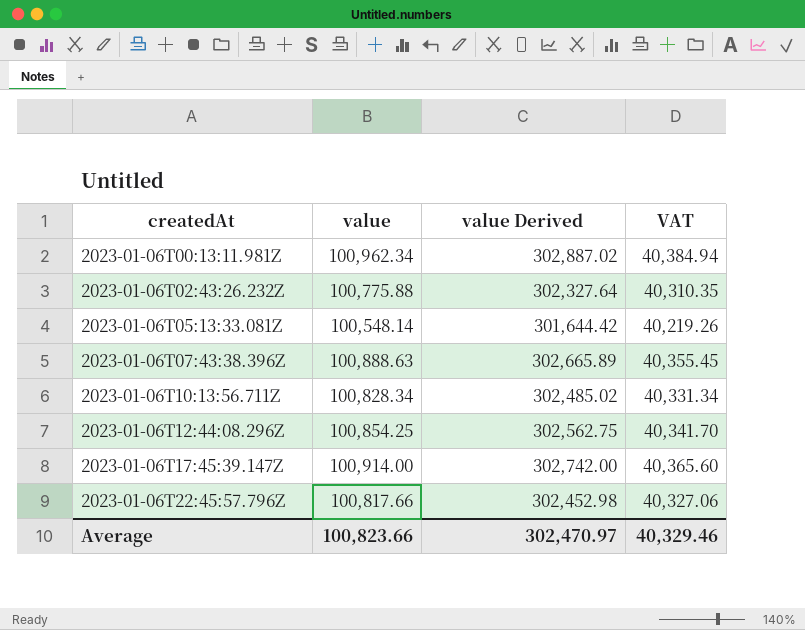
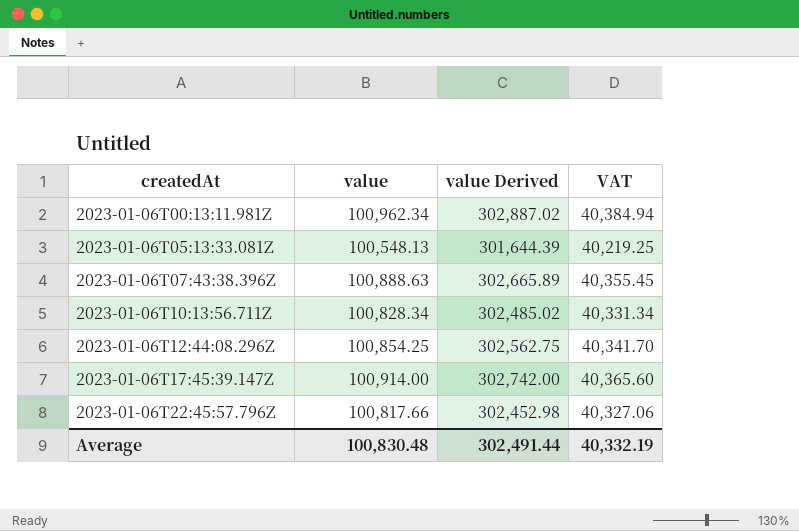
row 2023-01-06T02:43:26.232Z: 100,775.88 | 302,327.64 | 40,310.35 -> none
2023-01-06T05:13:33.081Z | value: 100,548.14 -> 100,548.13
2023-01-06T05:13:33.081Z | value Derived: 301,644.42 -> 301,644.39
2023-01-06T05:13:33.081Z | VAT: 40,219.26 -> 40,219.25
Average | value: 100,823.66 -> 100,830.48
Average | value Derived: 302,470.97 -> 302,491.44
Average | VAT: 40,329.46 -> 40,332.19

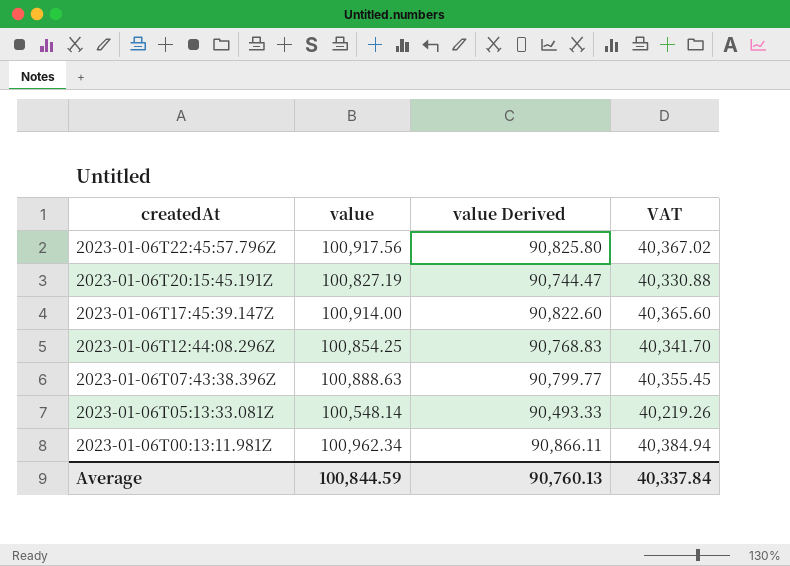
row order: createdAt ascending -> createdAt descending
column value Derived | formula: [value] * 3 -> [value] * 0.9
row 2023-01-06T10:13:56.711Z: 100,828.34 | 302,485.02 | 40,331.34 -> none
2023-01-06T22:45:57.796Z | value: 100,817.66 -> 100,917.56
2023-01-06T22:45:57.796Z | VAT: 40,327.06 -> 40,367.02
row 2023-01-06T20:15:45.191Z: none -> 100,827.19 | 90,744.47 | 40,330.88
2023-01-06T05:13:33.081Z | value: 100,548.13 -> 100,548.14
2023-01-06T05:13:33.081Z | VAT: 40,219.25 -> 40,219.26
Average | value: 100,830.48 -> 100,844.59
Average | value Derived: 302,491.44 -> 90,760.13
Average | VAT: 40,332.19 -> 40,337.84

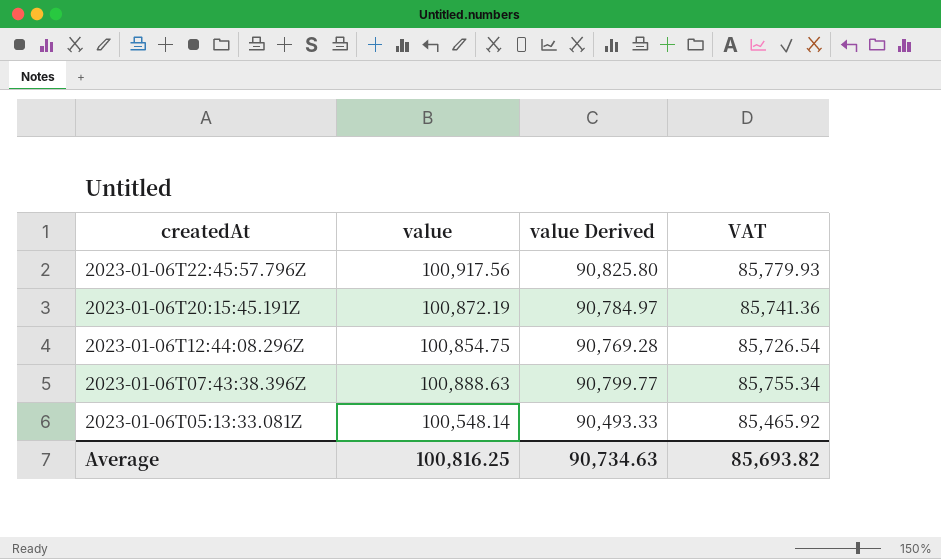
column VAT | formula: [value] * 0.4 -> [value] * 0.85
row 2023-01-06T17:45:39.147Z: 100,914.00 | 90,822.60 | 40,365.60 -> none
row 2023-01-06T00:13:11.981Z: 100,962.34 | 90,866.11 | 40,384.94 -> none
2023-01-06T20:15:45.191Z | value: 100,827.19 -> 100,872.19
2023-01-06T20:15:45.191Z | value Derived: 90,744.47 -> 90,784.97
2023-01-06T12:44:08.296Z | value: 100,854.25 -> 100,854.75
2023-01-06T12:44:08.296Z | value Derived: 90,768.83 -> 90,769.28
Average | value: 100,844.59 -> 100,816.25
Average | value Derived: 90,760.13 -> 90,734.63
Average | VAT: 40,337.84 -> 85,693.82

